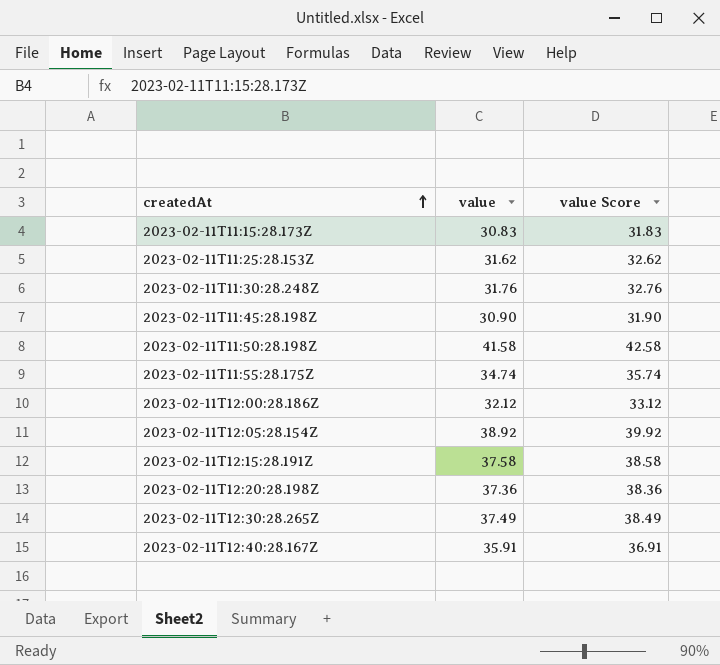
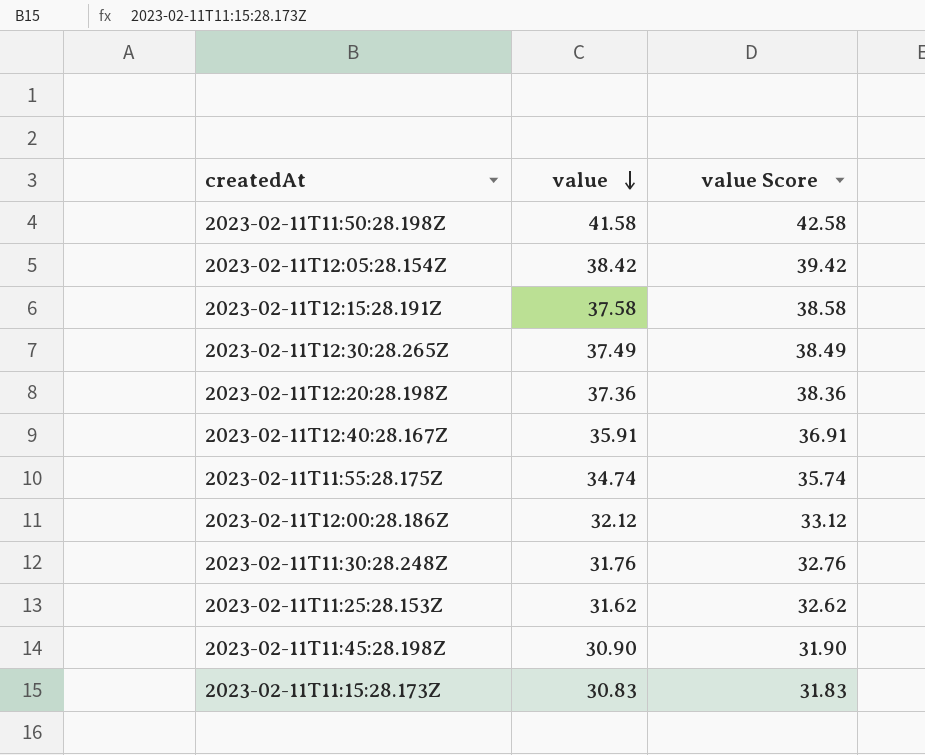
row order: createdAt ascending -> value descending
2023-02-11T12:05:28.154Z | value: 38.92 -> 38.42
2023-02-11T12:05:28.154Z | value Score: 39.92 -> 39.42

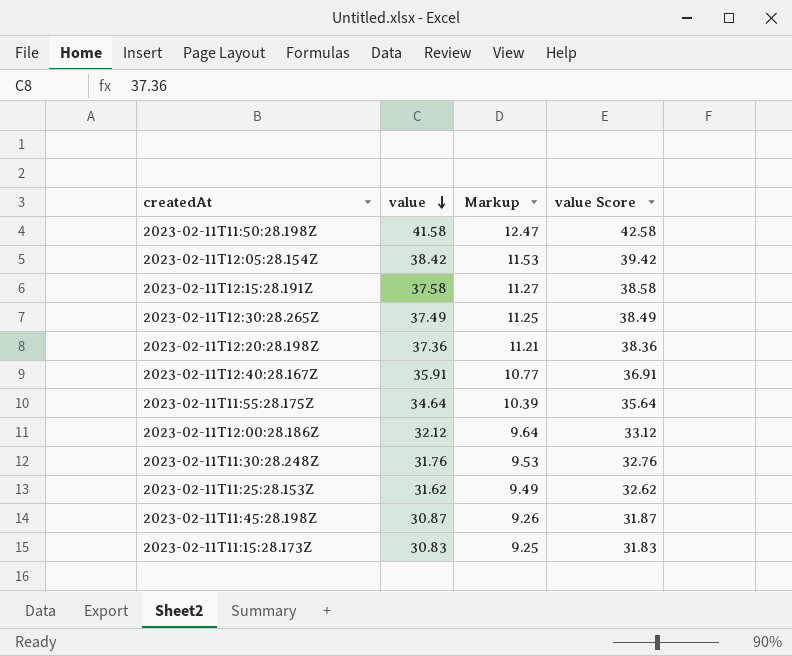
column Markup | formula: none -> [value] * 0.3
2023-02-11T11:55:28.175Z | value: 34.74 -> 34.64
2023-02-11T11:55:28.175Z | value Score: 35.74 -> 35.64
2023-02-11T11:45:28.198Z | value: 30.90 -> 30.87
2023-02-11T11:45:28.198Z | value Score: 31.90 -> 31.87

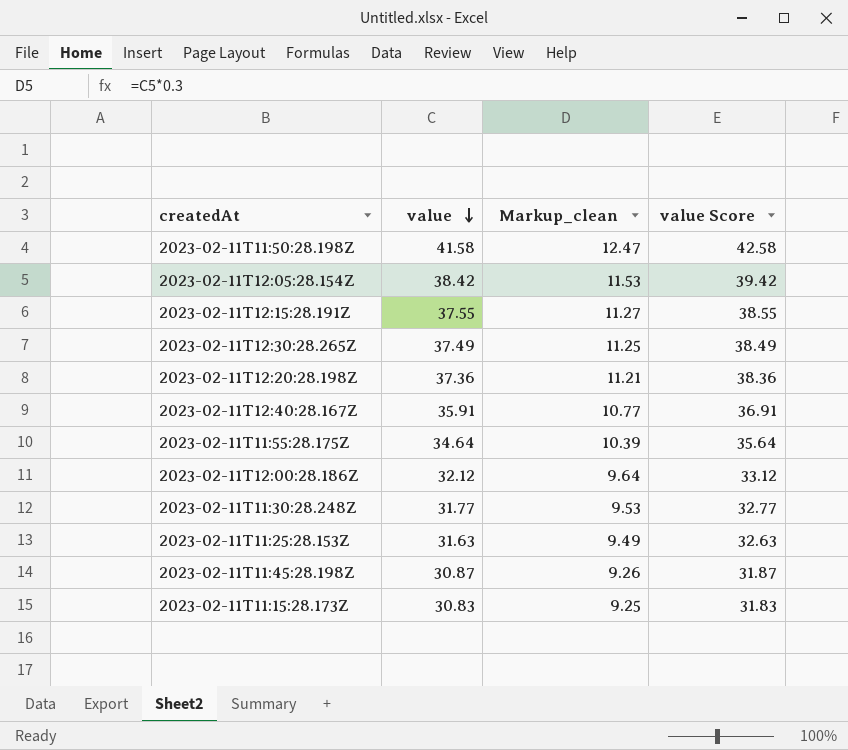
column name: Markup -> Markup_clean
2023-02-11T12:15:28.191Z | value: 37.58 -> 37.55
2023-02-11T12:15:28.191Z | value Score: 38.58 -> 38.55
2023-02-11T11:30:28.248Z | value: 31.76 -> 31.77
2023-02-11T11:30:28.248Z | value Score: 32.76 -> 32.77
2023-02-11T11:25:28.153Z | value: 31.62 -> 31.63
2023-02-11T11:25:28.153Z | value Score: 32.62 -> 32.63

